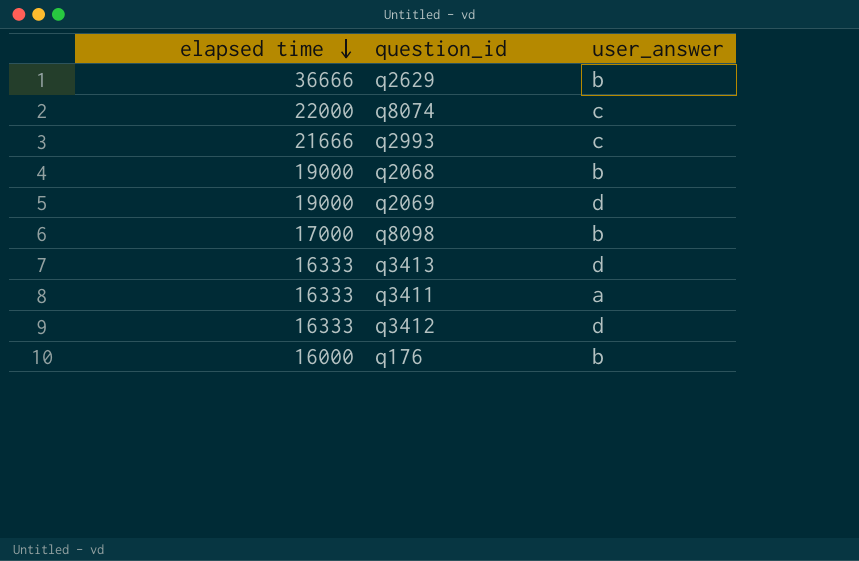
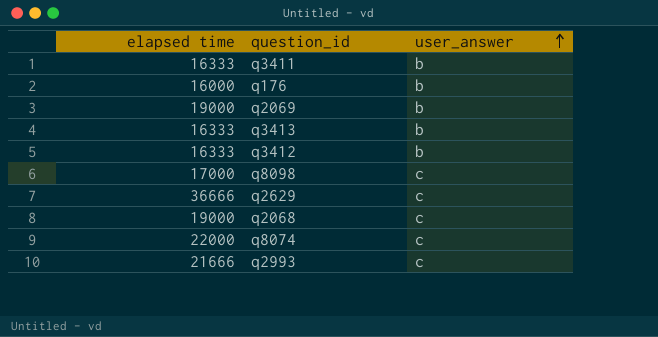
row order: elapsed time descending -> user_answer ascending
q3411 | user_answer: a -> b
q2069 | user_answer: d -> b
q3413 | user_answer: d -> b
q3412 | user_answer: d -> b
q8098 | user_answer: b -> c
q2629 | user_answer: b -> c
q2068 | user_answer: b -> c

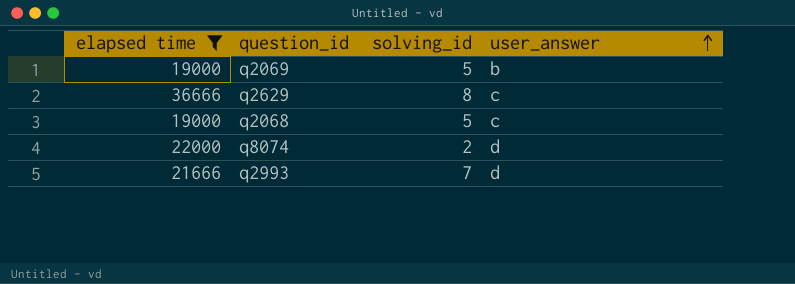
filter: none -> elapsed time >= 19000
column solving_id | position: none -> 3
q8074 | user_answer: c -> d
q2993 | user_answer: c -> d

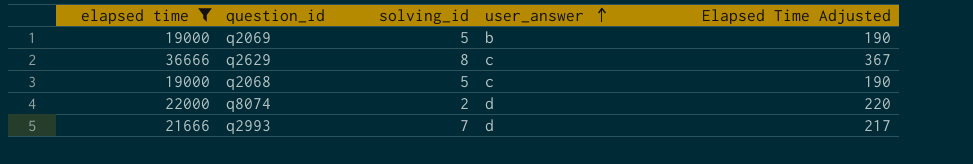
column Elapsed Time Adjusted | formula: none -> [elapsed time] * 0.01

